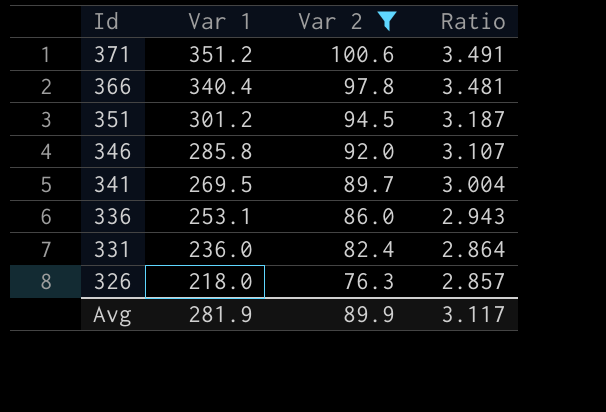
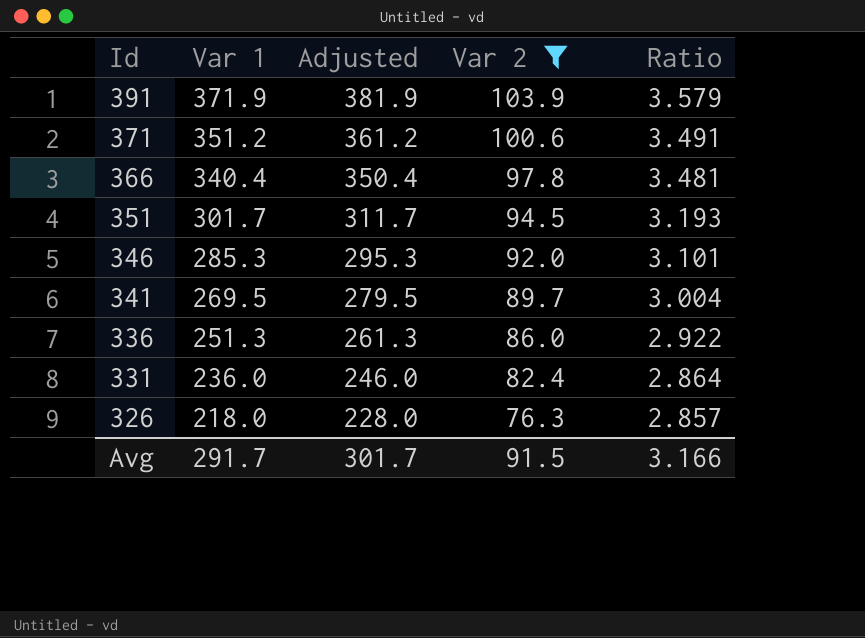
column Adjusted | formula: none -> [Var 1] + 10
row 391: none -> 371.9 | 381.9 | 103.9 | 3.579
351 | Var 1: 301.2 -> 301.7
351 | Ratio: 3.187 -> 3.193
346 | Var 1: 285.8 -> 285.3
346 | Ratio: 3.107 -> 3.101
336 | Var 1: 253.1 -> 251.3
336 | Ratio: 2.943 -> 2.922
Avg | Var 1: 281.9 -> 291.7
Avg | Var 2: 89.9 -> 91.5
Avg | Ratio: 3.117 -> 3.166

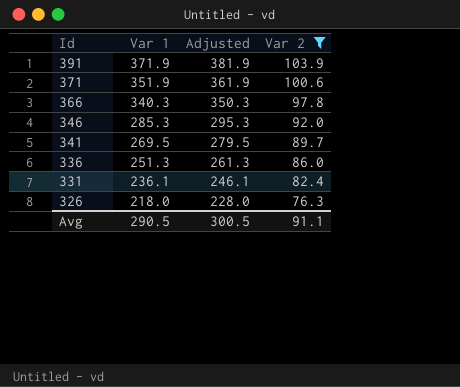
column Ratio | formula: [Var 1] / [Var 2] -> none
row 351: 301.7 | 311.7 | 94.5 | 3.193 -> none
371 | Var 1: 351.2 -> 351.9
371 | Adjusted: 361.2 -> 361.9
366 | Var 1: 340.4 -> 340.3
366 | Adjusted: 350.4 -> 350.3
331 | Var 1: 236.0 -> 236.1
331 | Adjusted: 246.0 -> 246.1
Avg | Var 1: 291.7 -> 290.5
Avg | Adjusted: 301.7 -> 300.5
Avg | Var 2: 91.5 -> 91.1

